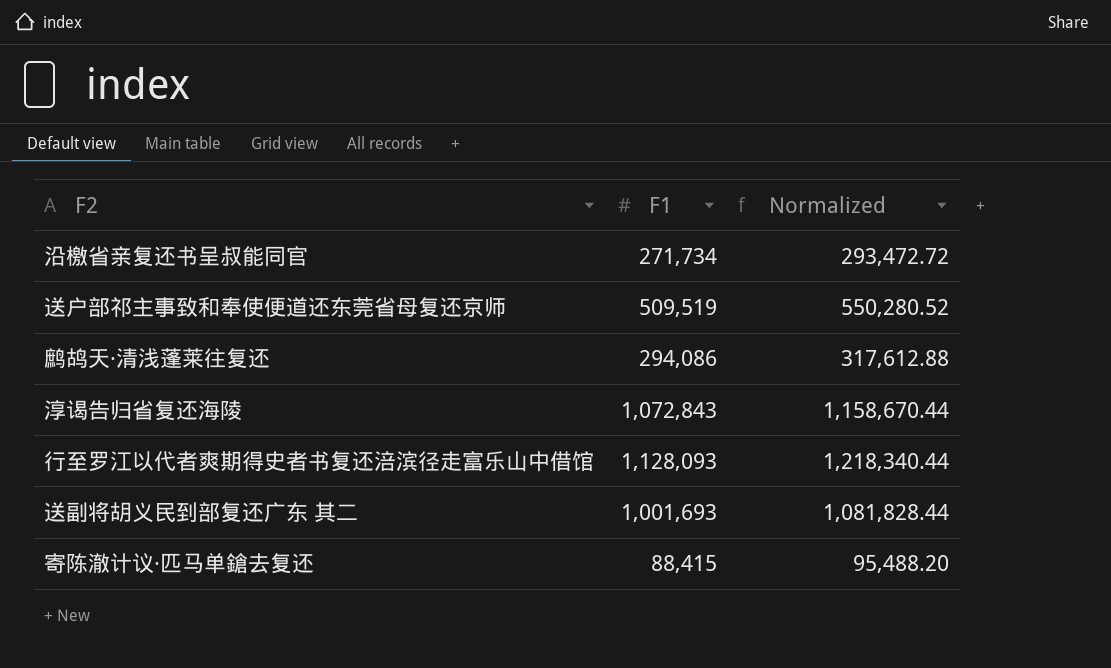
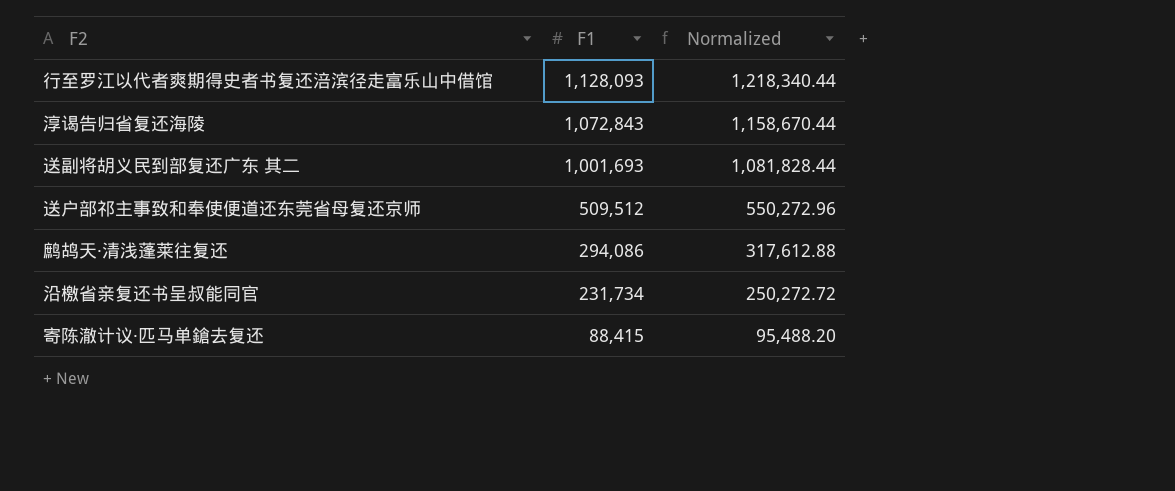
row order: none -> F1 descending
送户部祁主事致和奉使便道还东莞省母复还京师 | F1: 509,519 -> 509,512
送户部祁主事致和奉使便道还东莞省母复还京师 | Normalized: 550,280.52 -> 550,272.96
沿檄省亲复还书呈叔能同官 | F1: 271,734 -> 231,734
沿檄省亲复还书呈叔能同官 | Normalized: 293,472.72 -> 250,272.72

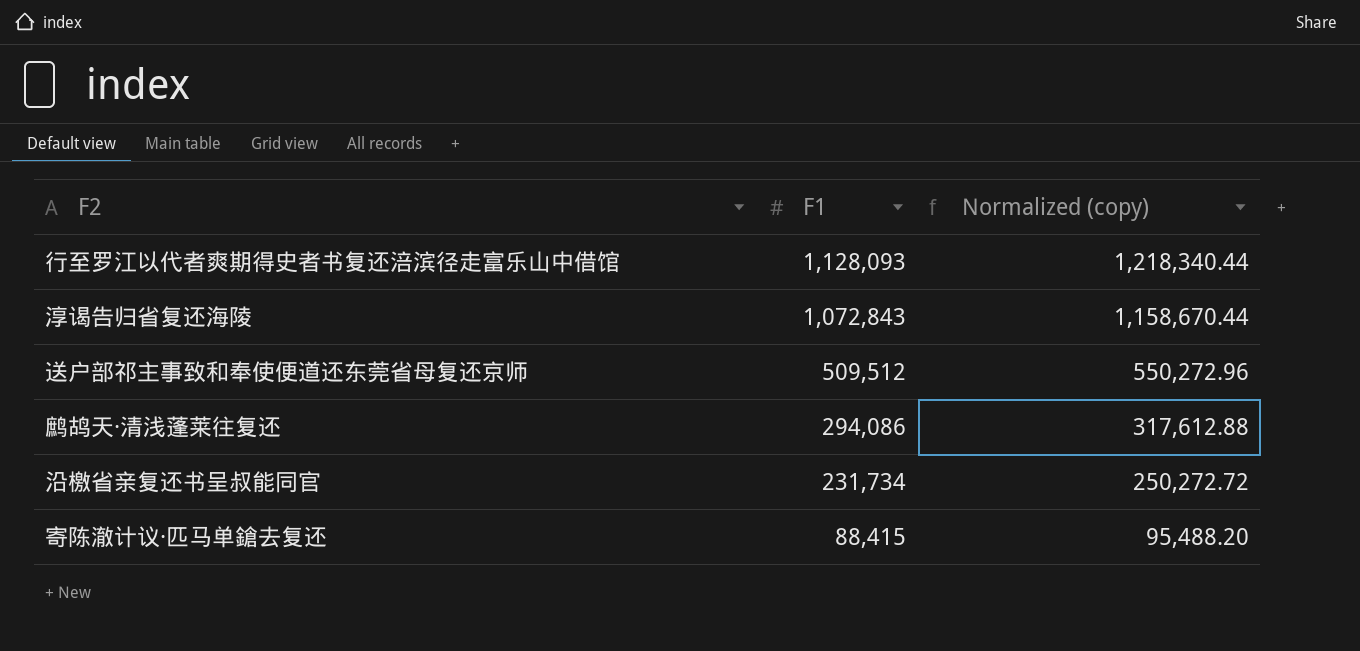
column name: Normalized -> Normalized (copy)
row 送副将胡义民到部复还广东 其二: 1,001,693 | 1,081,828.44 -> none

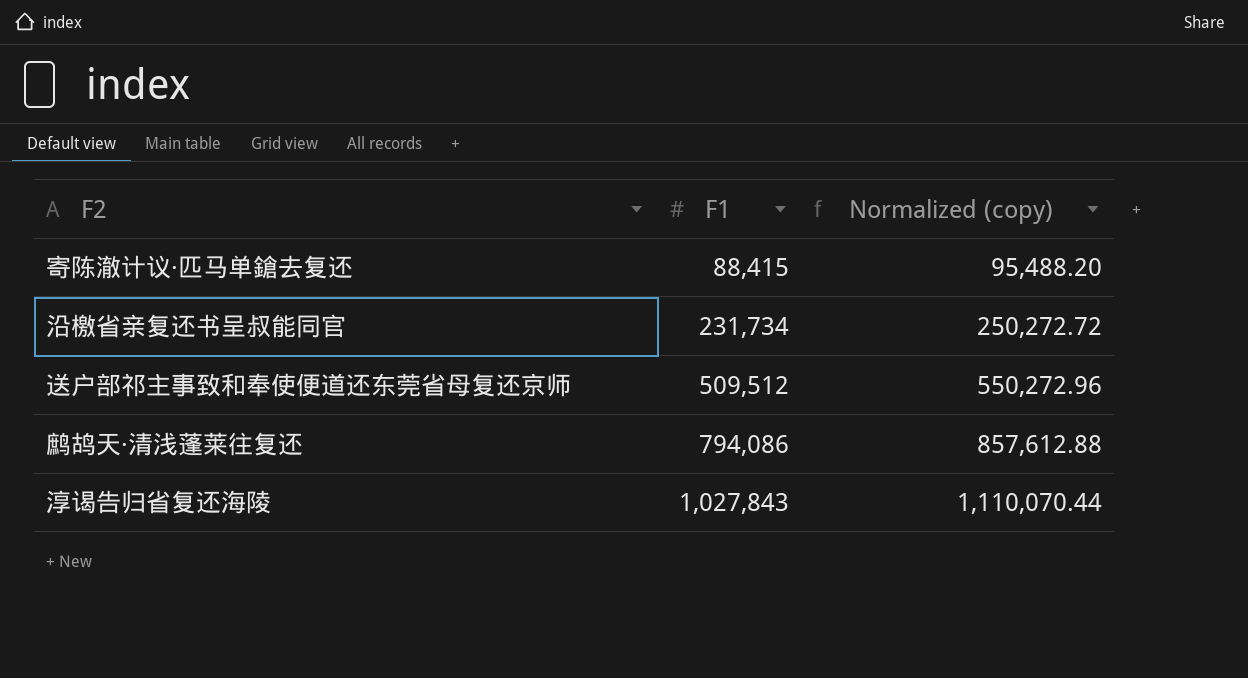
row order: F1 descending -> F1 ascending
row 行至罗江以代者爽期得史者书复还涪滨径走富乐山中借馆: 1,128,093 | 1,218,340.44 -> none
鹧鸪天·清浅蓬莱往复还 | F1: 294,086 -> 794,086
鹧鸪天·清浅蓬莱往复还 | Normalized (copy): 317,612.88 -> 857,612.88
淳谒告归省复还海陵 | F1: 1,072,843 -> 1,027,843
淳谒告归省复还海陵 | Normalized (copy): 1,158,670.44 -> 1,110,070.44

